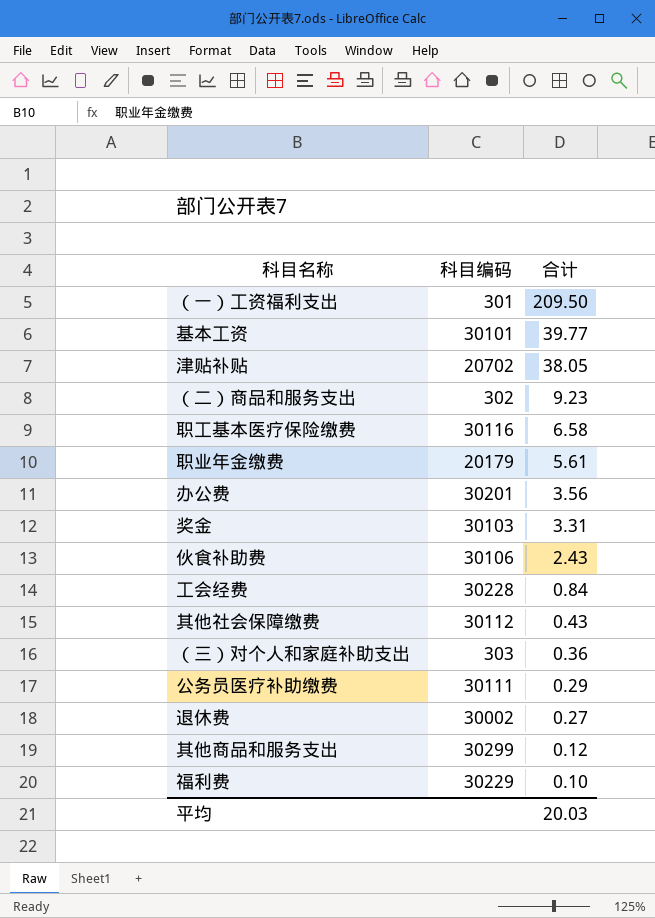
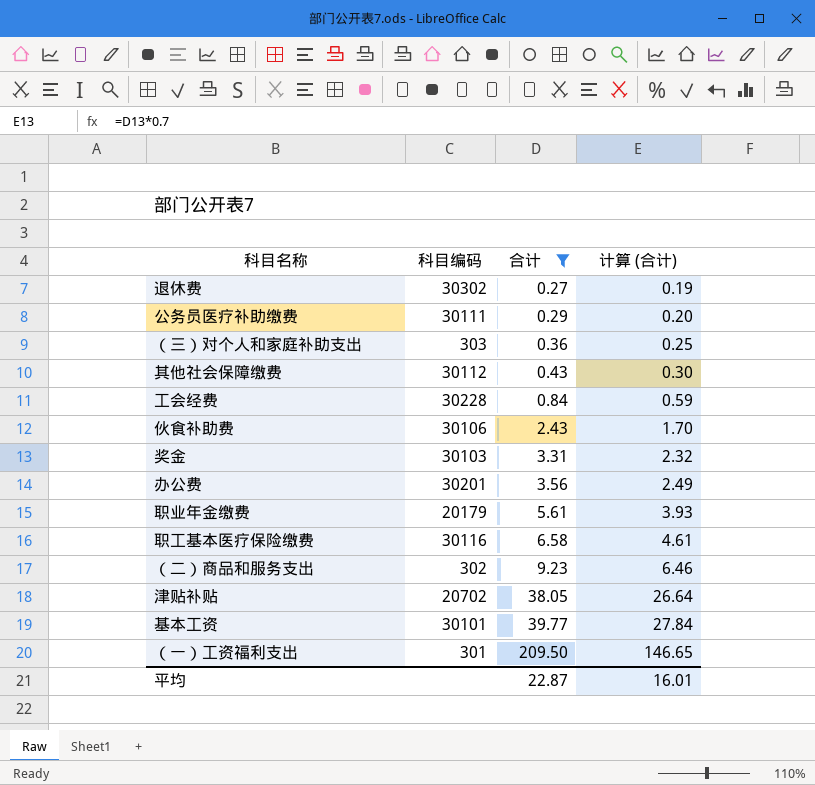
filter: none -> 合计 >= 0.27
row order: 合计 descending -> 合计 ascending
column 计算 (合计) | formula: none -> [合计] * 0.7
退休费 | 科目编码: 30002 -> 30302
平均 | 合计: 20.03 -> 22.87

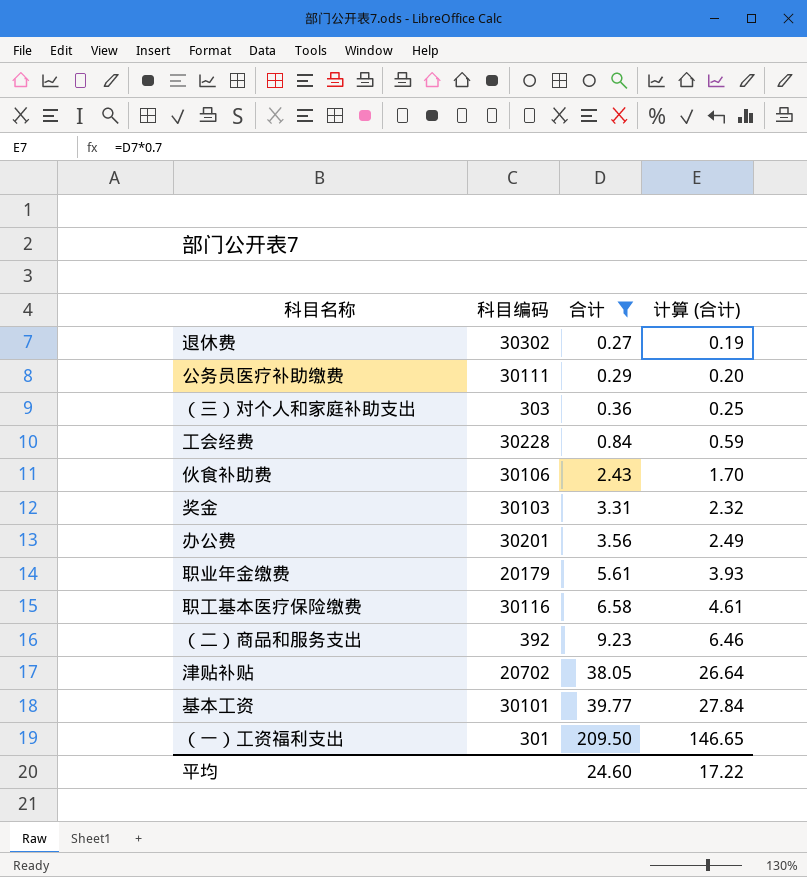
row 其他社会保障缴费: 30112 | 0.43 | 0.30 -> none
（二）商品和服务支出 | 科目编码: 302 -> 392
平均 | 合计: 22.87 -> 24.60
平均 | 计算 (合计): 16.01 -> 17.22

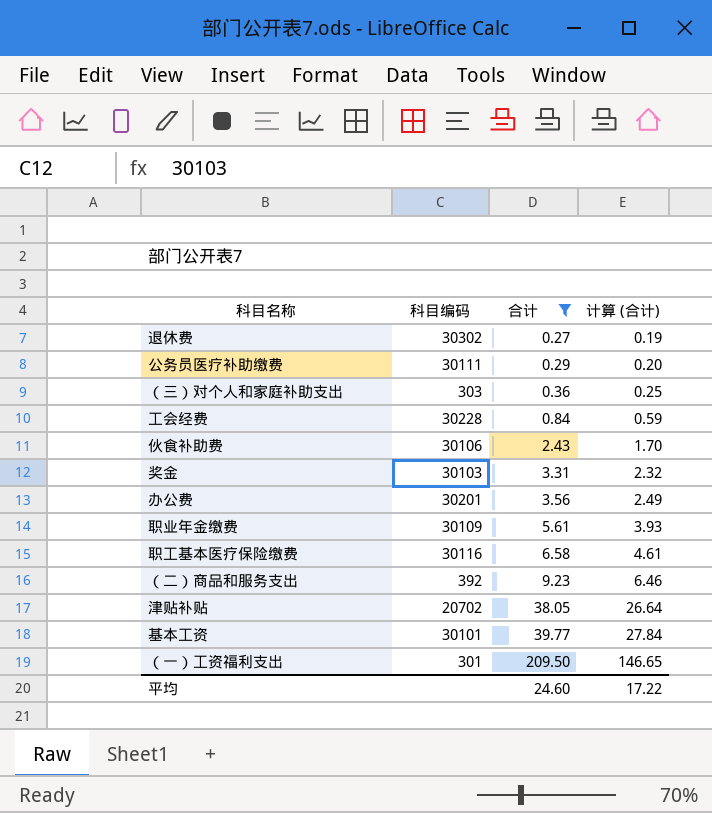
职业年金缴费 | 科目编码: 20179 -> 30109

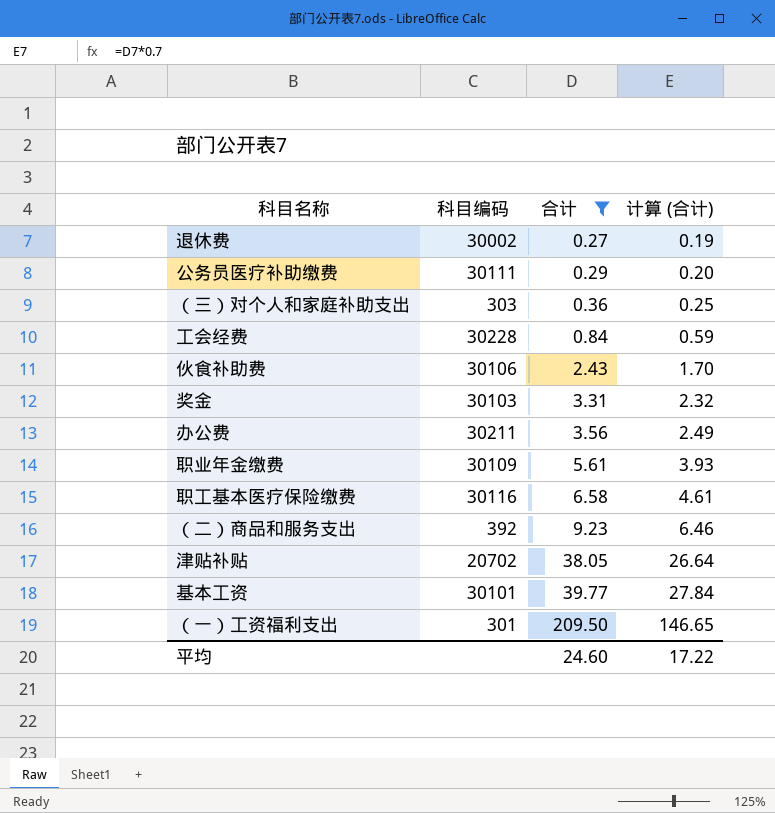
退休费 | 科目编码: 30302 -> 30002
办公费 | 科目编码: 30201 -> 30211

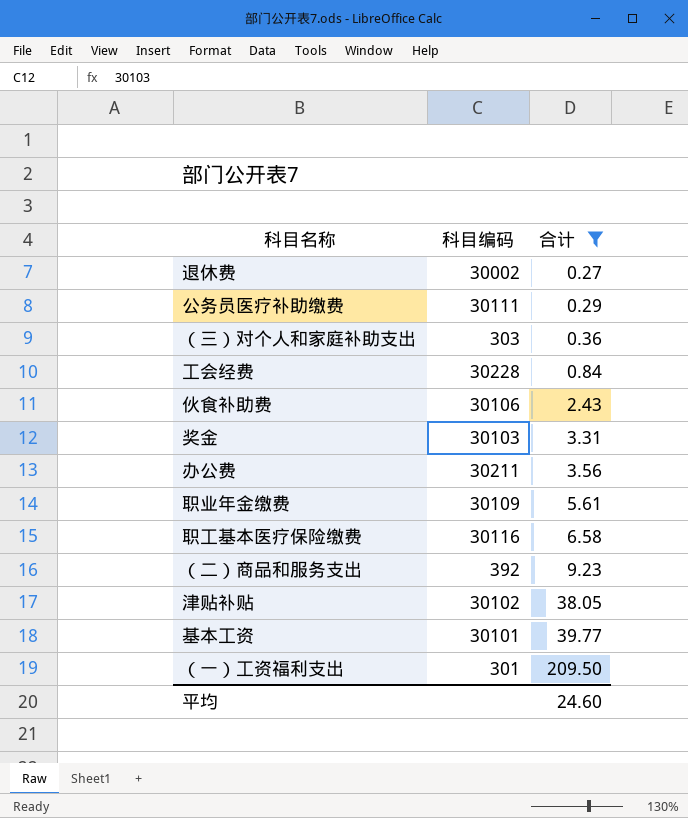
column 计算 (合计) | formula: [合计] * 0.7 -> none
津贴补贴 | 科目编码: 20702 -> 30102

